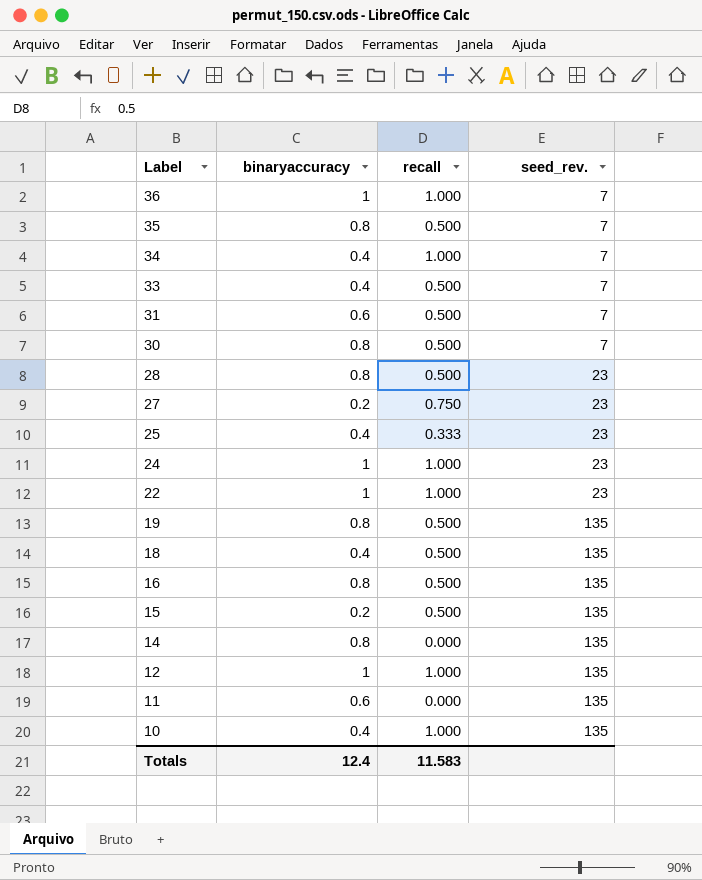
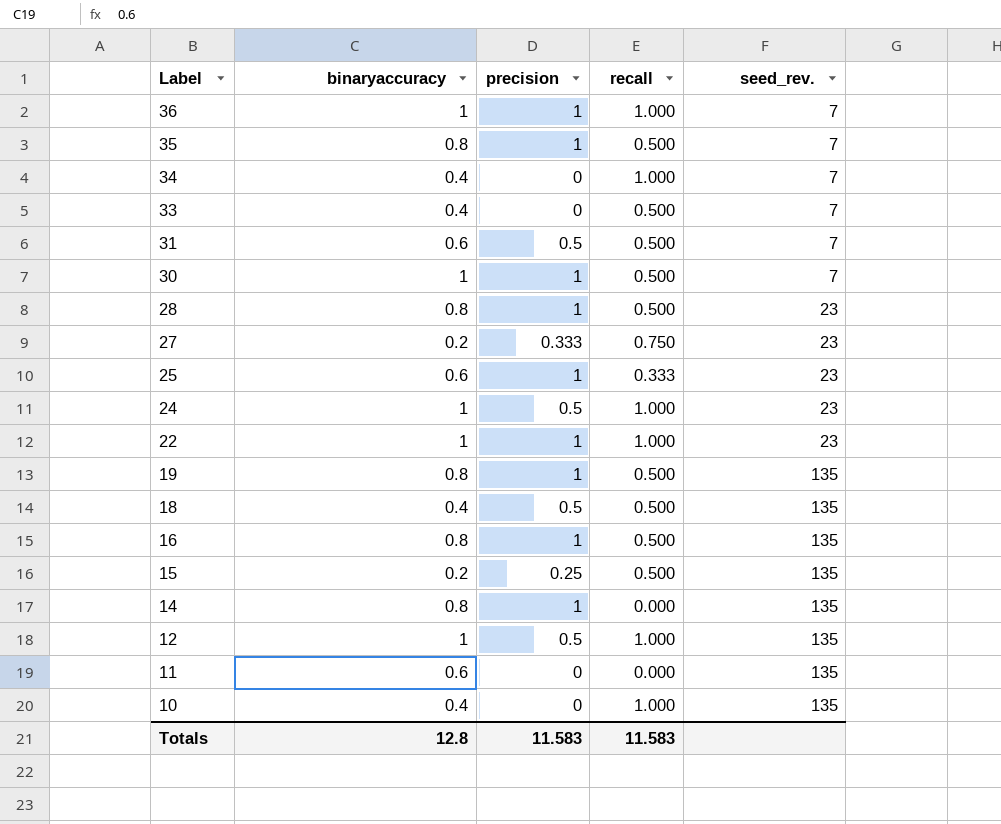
column precision | position: none -> 3
30 | binaryaccuracy: 0.8 -> 1
25 | binaryaccuracy: 0.4 -> 0.6
Totals | binaryaccuracy: 12.4 -> 12.8

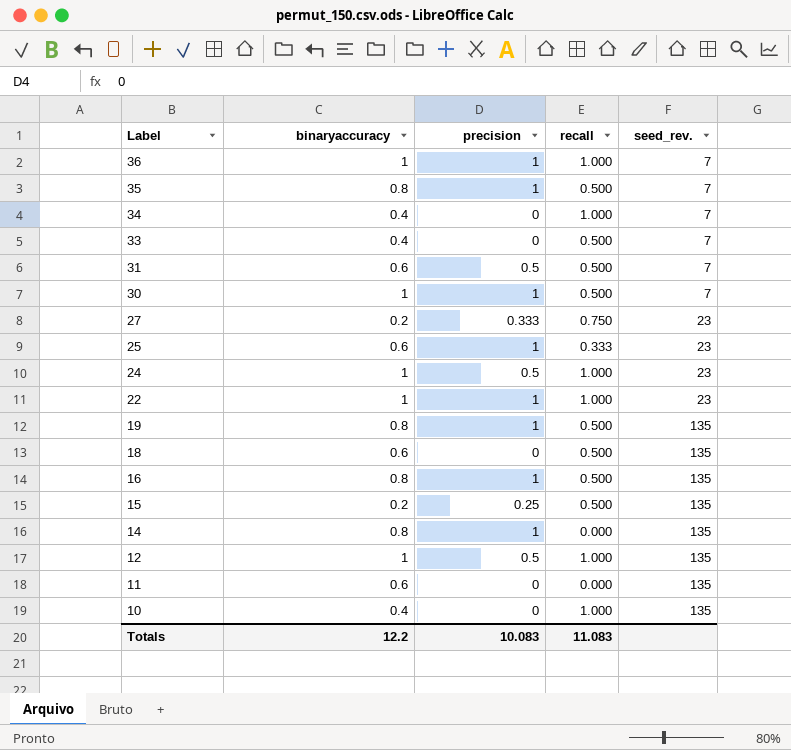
row 28: 0.8 | 1 | 0.500 | 23 -> none
18 | binaryaccuracy: 0.4 -> 0.6
18 | precision: 0.5 -> 0
Totals | binaryaccuracy: 12.8 -> 12.2
Totals | precision: 11.583 -> 10.083
Totals | recall: 11.583 -> 11.083

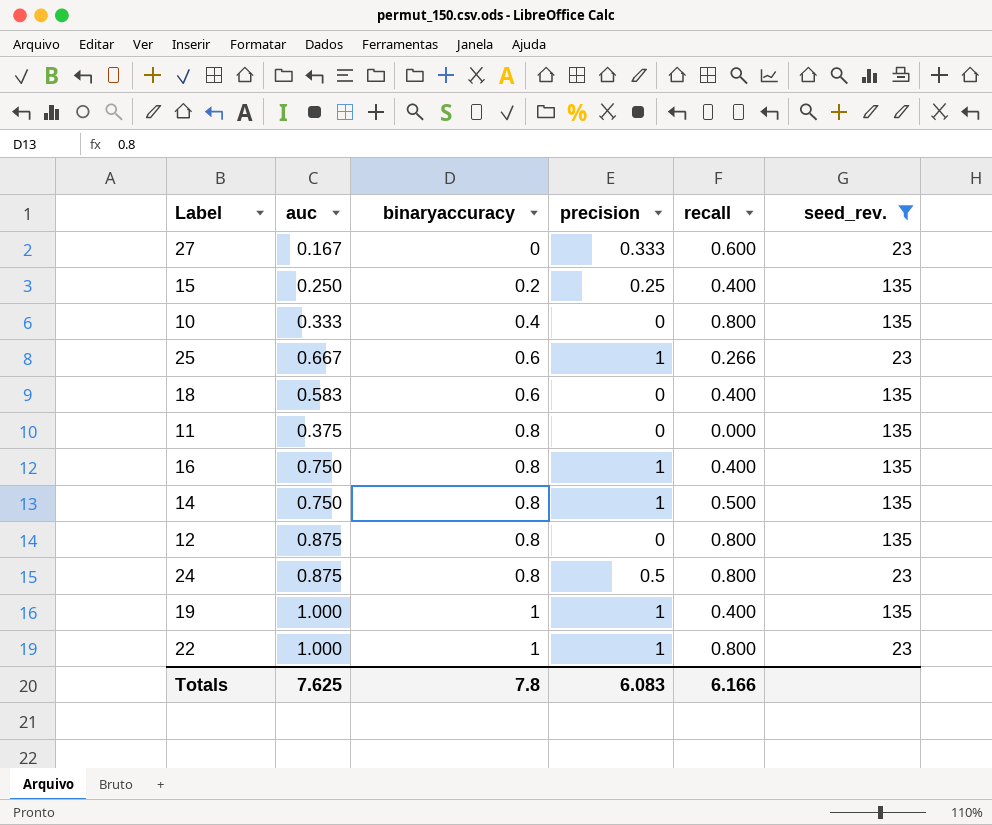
filter: none -> seed_rev. != 7
row order: Label descending -> binaryaccuracy ascending
column auc | position: none -> 2
27 | binaryaccuracy: 0.2 -> 0
27 | recall: 0.750 -> 0.600
15 | recall: 0.500 -> 0.400
10 | recall: 1.000 -> 0.800
25 | recall: 0.333 -> 0.266
18 | recall: 0.500 -> 0.400
11 | binaryaccuracy: 0.6 -> 0.8
16 | recall: 0.500 -> 0.400
14 | recall: 0.000 -> 0.500
12 | binaryaccuracy: 1 -> 0.8
12 | precision: 0.5 -> 0
12 | recall: 1.000 -> 0.800
24 | binaryaccuracy: 1 -> 0.8
24 | recall: 1.000 -> 0.800
19 | binaryaccuracy: 0.8 -> 1
19 | recall: 0.500 -> 0.400
22 | recall: 1.000 -> 0.800
Totals | binaryaccuracy: 12.2 -> 7.8
Totals | precision: 10.083 -> 6.083
Totals | recall: 11.083 -> 6.166

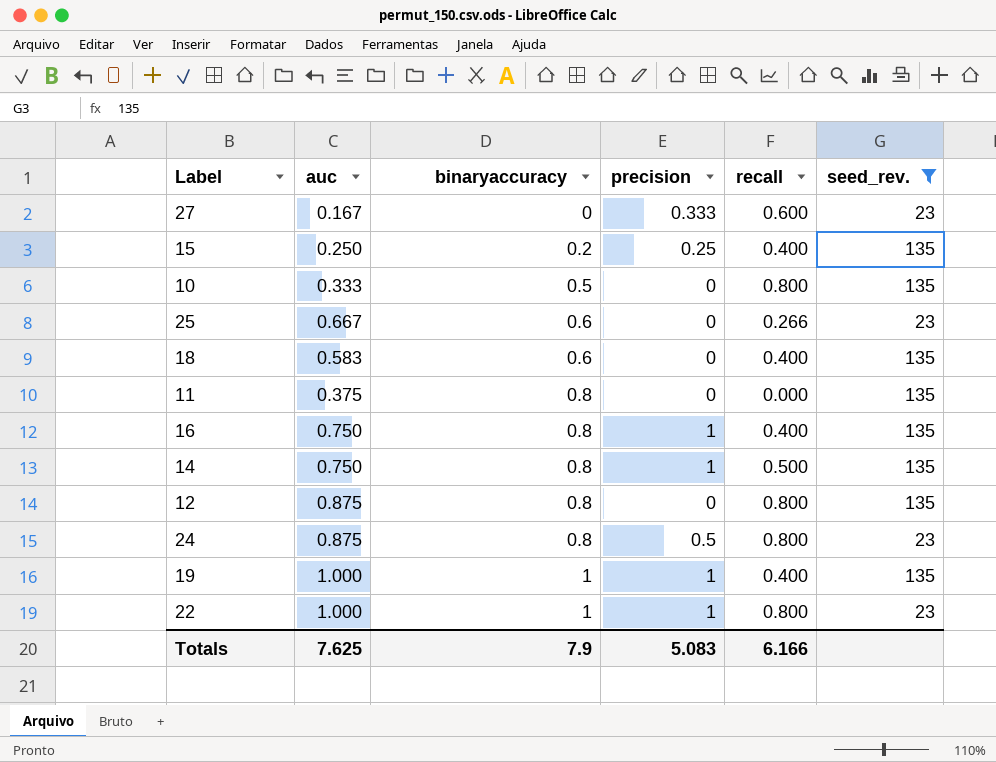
10 | binaryaccuracy: 0.4 -> 0.5
25 | precision: 1 -> 0
Totals | binaryaccuracy: 7.8 -> 7.9
Totals | precision: 6.083 -> 5.083

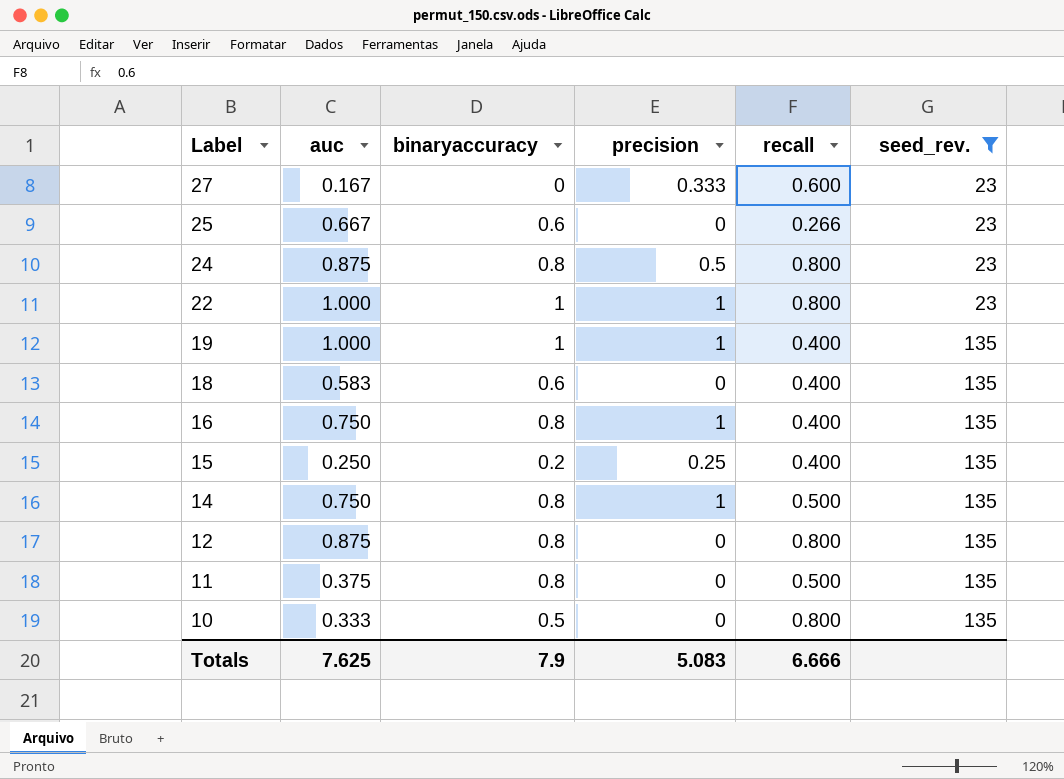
row order: binaryaccuracy ascending -> Label descending
11 | recall: 0.000 -> 0.500
Totals | recall: 6.166 -> 6.666

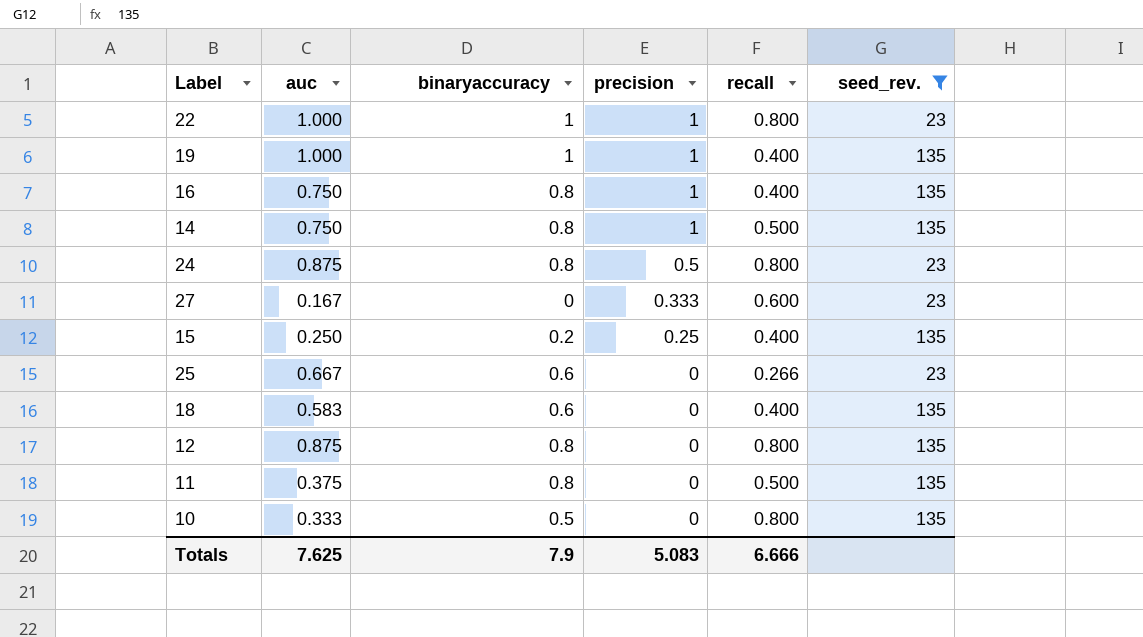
row order: Label descending -> precision descending

